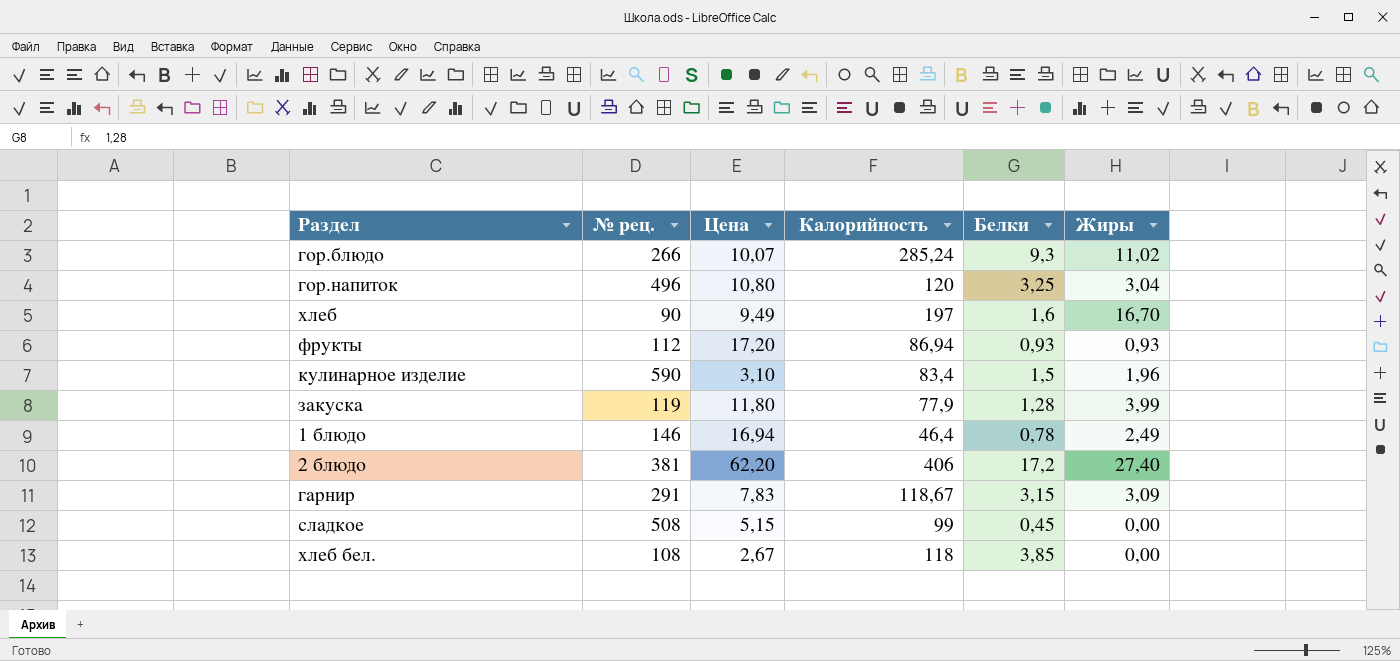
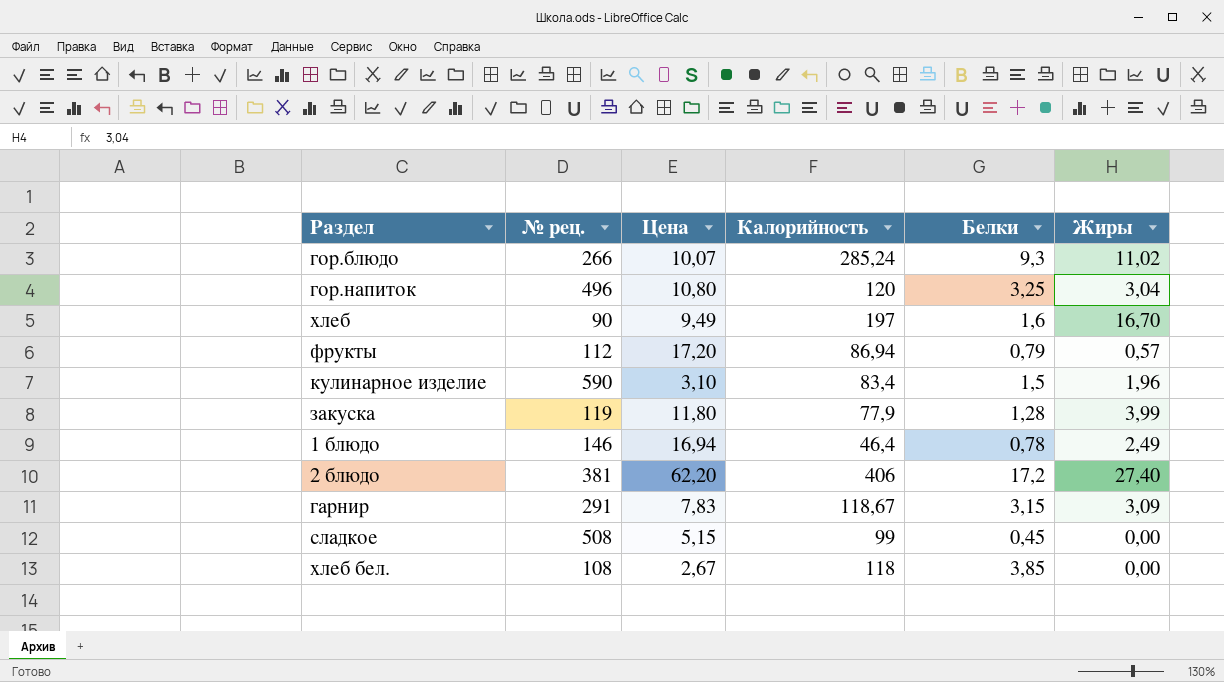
фрукты | Белки: 0,93 -> 0,79
фрукты | Жиры: 0,93 -> 0,57

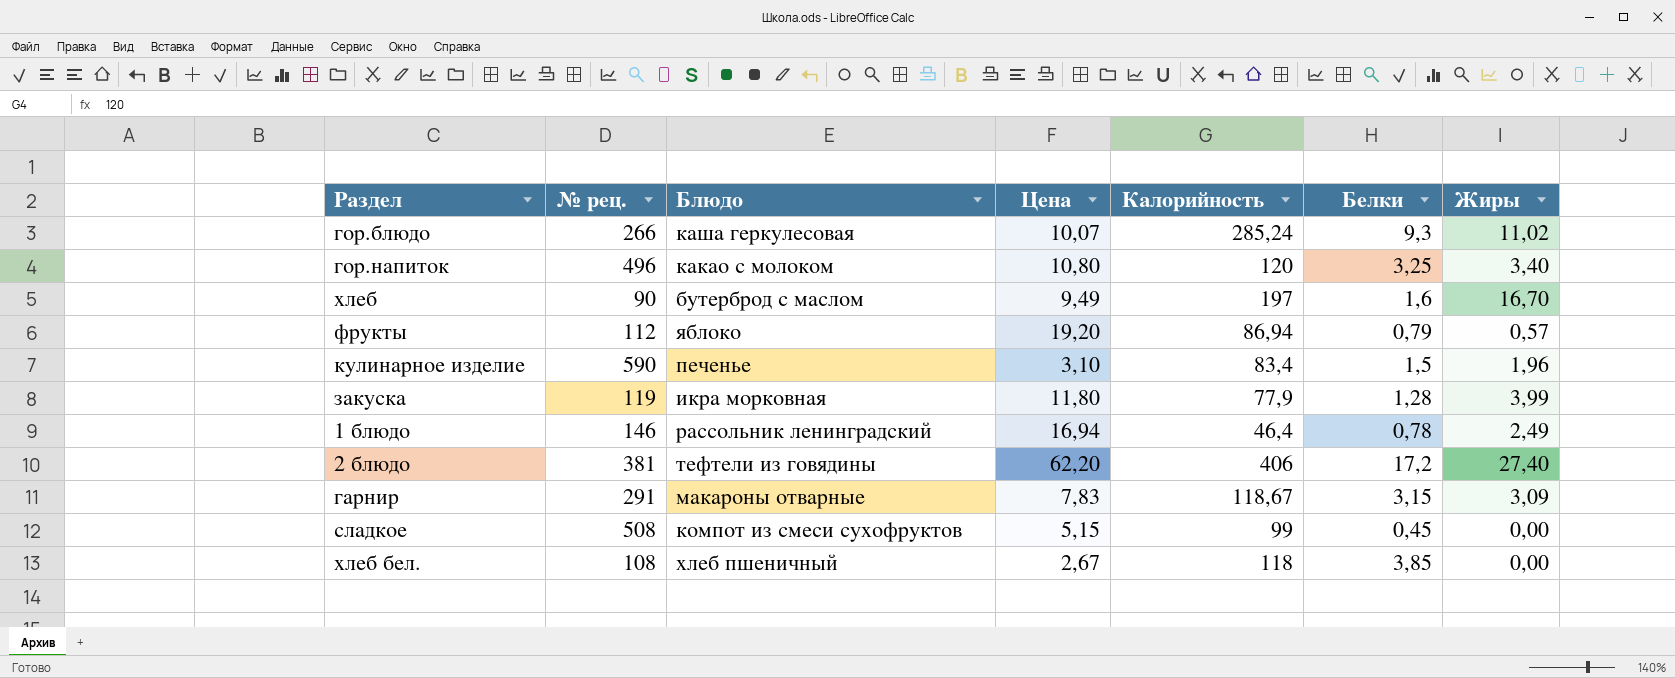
column Блюдо | position: none -> 3
гор.напиток | Жиры: 3,04 -> 3,40
фрукты | Цена: 17,20 -> 19,20

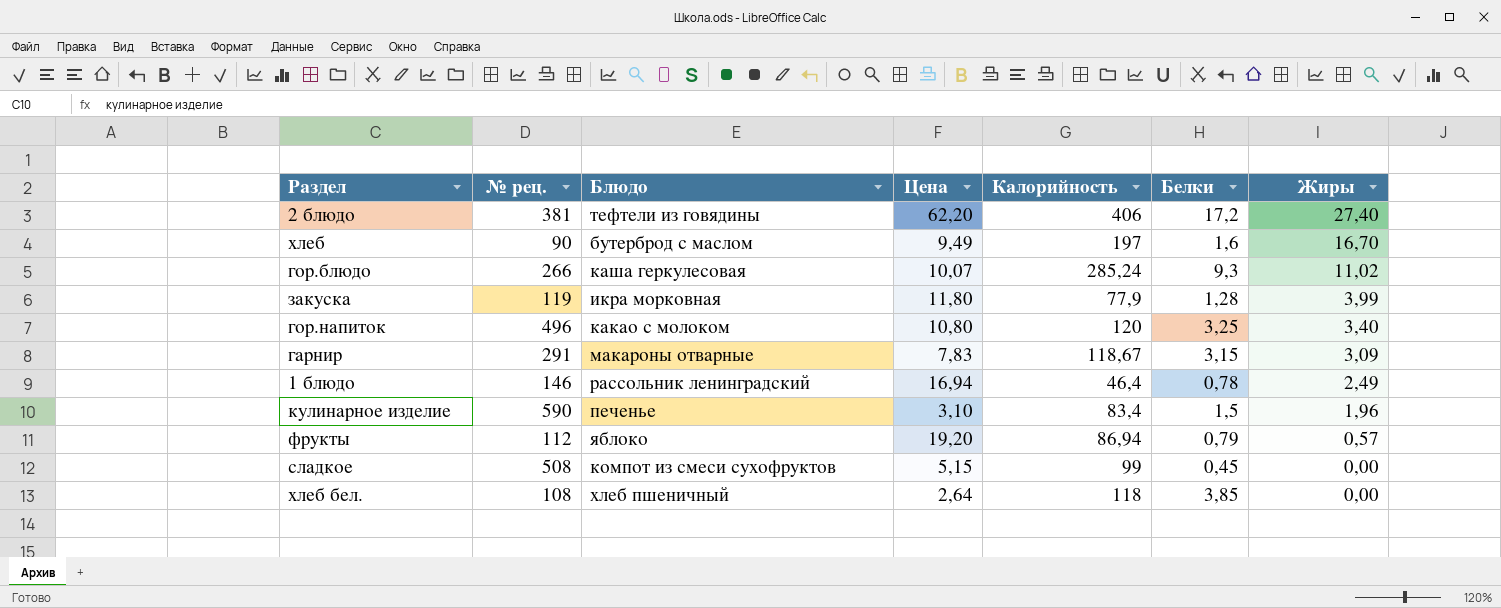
row order: none -> Жиры descending
хлеб бел. | Цена: 2,67 -> 2,64

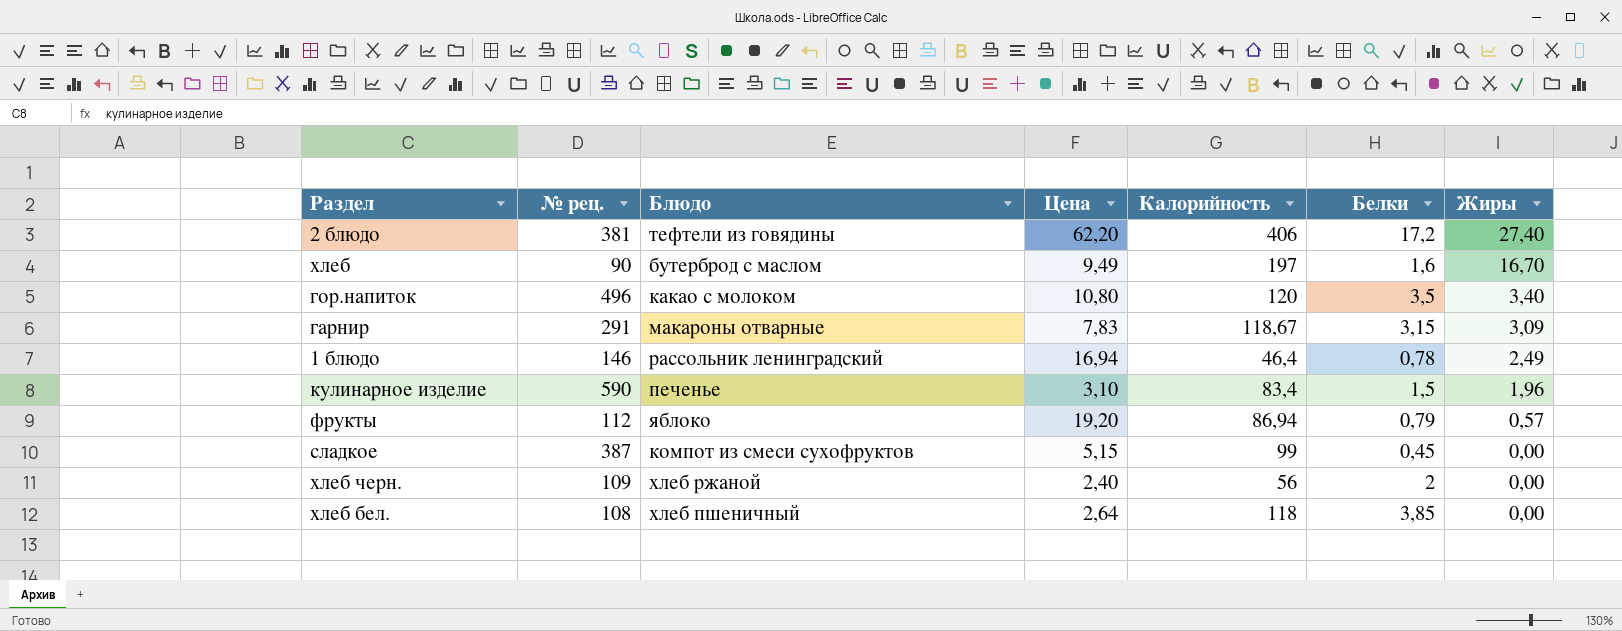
row гор.блюдо: 266 | каша геркулесовая | 10,07 | 285,24 | 9,3 | 11,02 -> none
row закуска: 119 | икра морковная | 11,80 | 77,9 | 1,28 | 3,99 -> none
гор.напиток | Белки: 3,25 -> 3,5
сладкое | № рец.: 508 -> 387
row хлеб черн.: none -> 109 | хлеб ржаной | 2,40 | 56 | 2 | 0,00

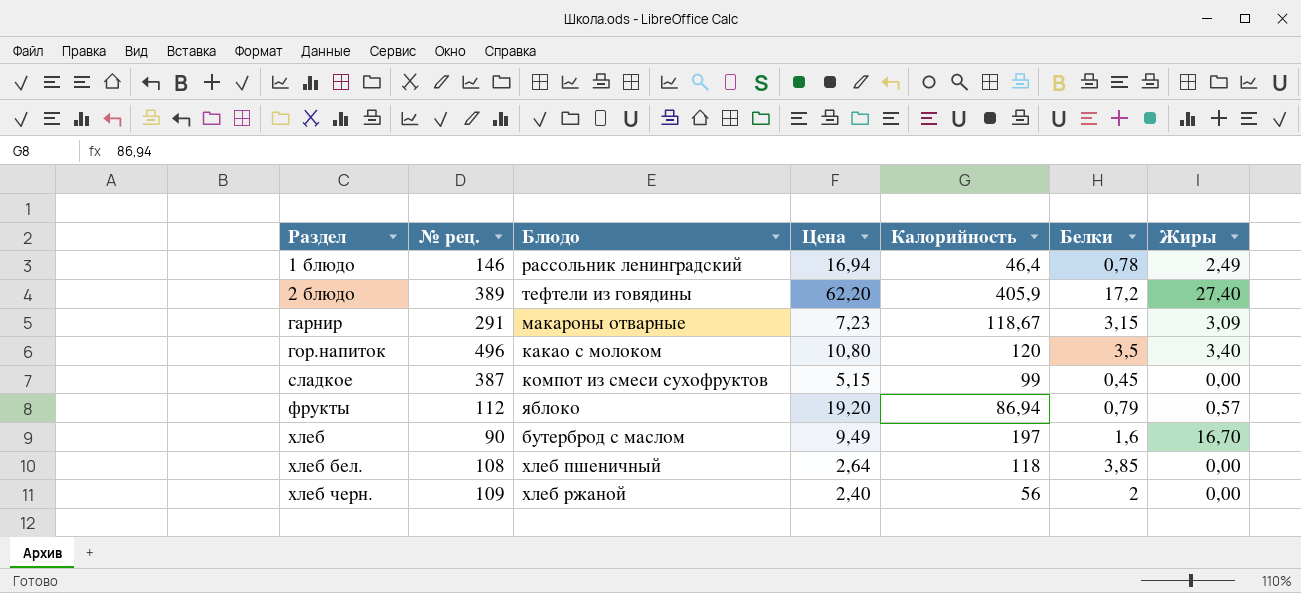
row order: Жиры descending -> Раздел ascending
row кулинарное изделие: 590 | печенье | 3,10 | 83,4 | 1,5 | 1,96 -> none
2 блюдо | № рец.: 381 -> 389
2 блюдо | Калорийность: 406 -> 405,9
гарнир | Цена: 7,83 -> 7,23

